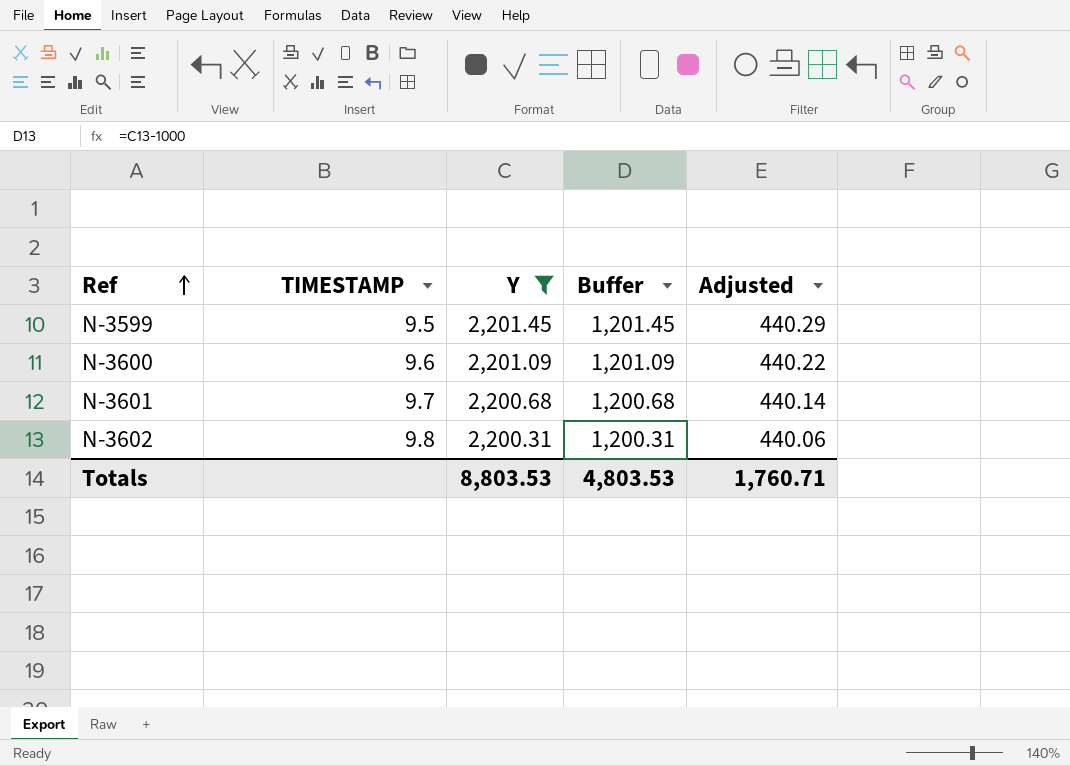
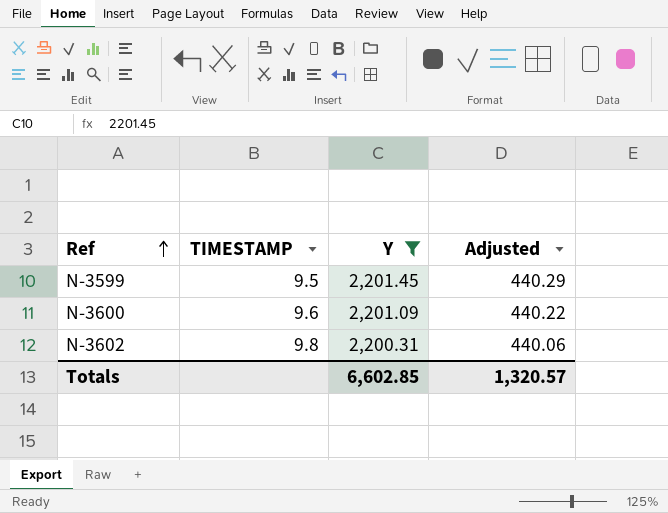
column Buffer | formula: [Y] - 1000 -> none
row N-3601: 9.7 | 2,200.68 | 1,200.68 | 440.14 -> none
Totals | Y: 8,803.53 -> 6,602.85
Totals | Adjusted: 1,760.71 -> 1,320.57

